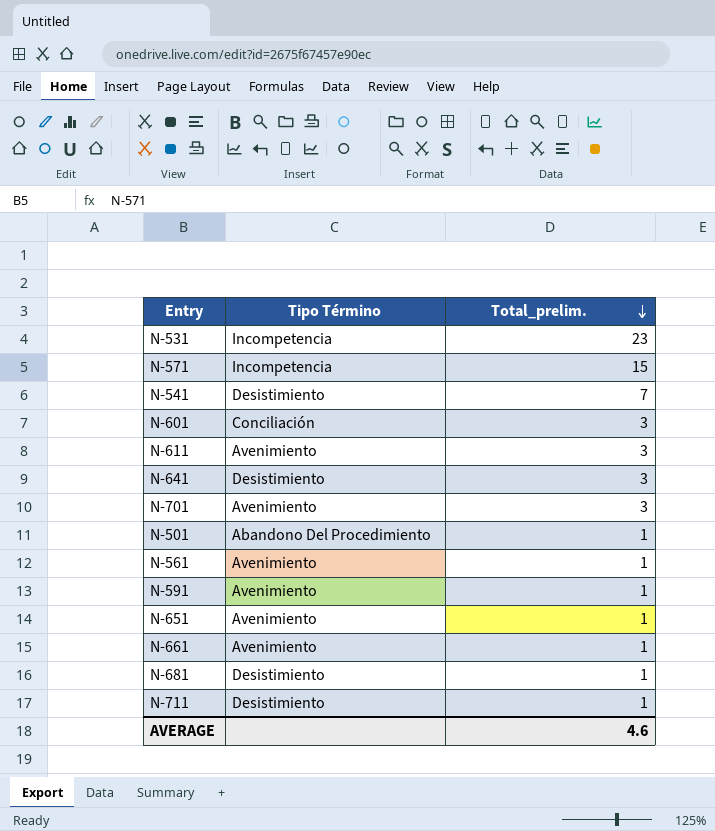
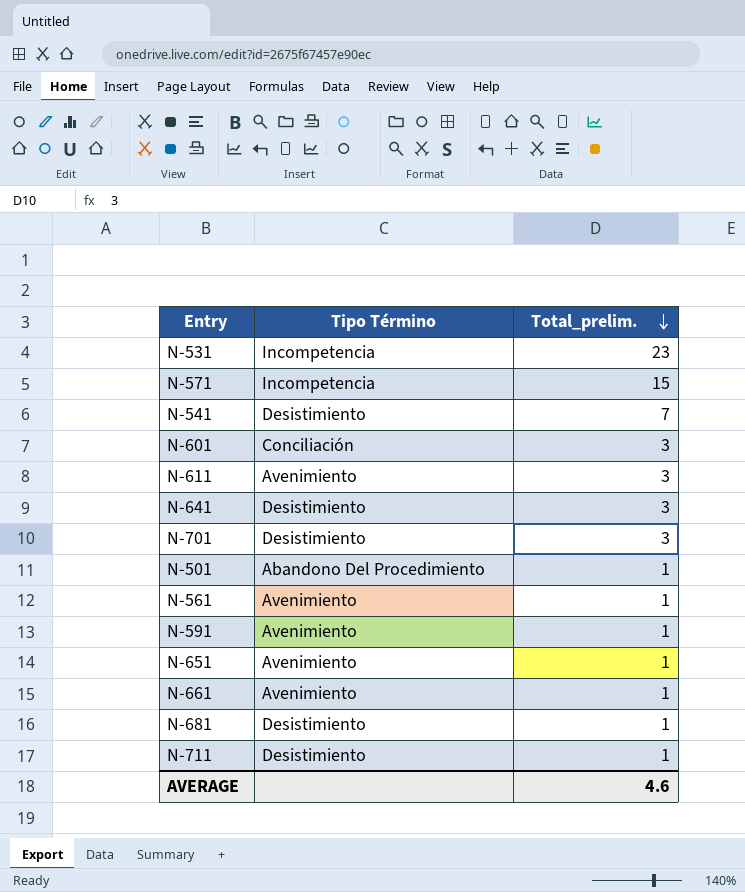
N-701 | Tipo Término: Avenimiento -> Desistimiento

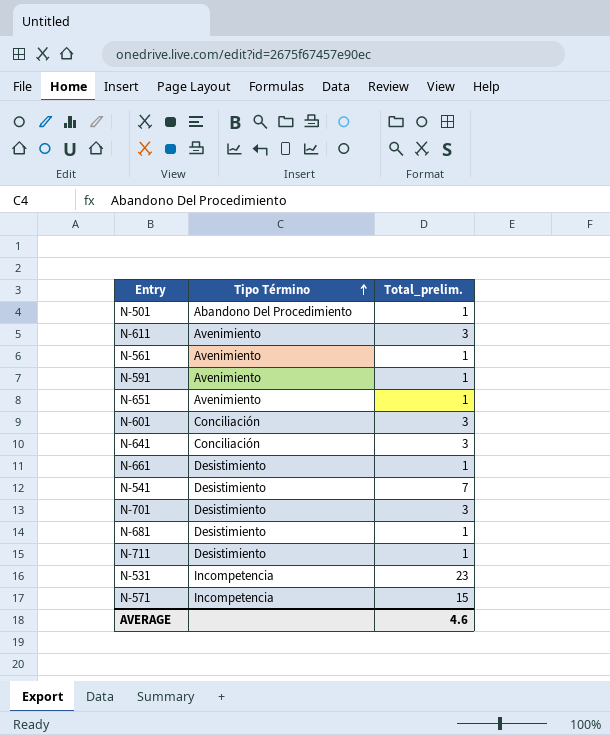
row order: Total_prelim. descending -> Tipo Término ascending
N-641 | Tipo Término: Desistimiento -> Conciliación
N-661 | Tipo Término: Avenimiento -> Desistimiento

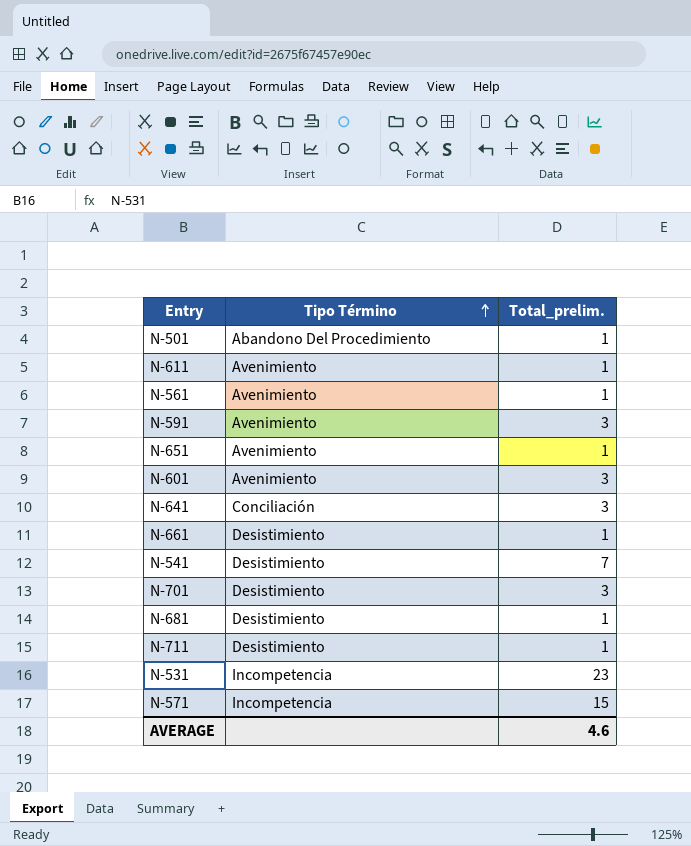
N-611 | Total_prelim.: 3 -> 1
N-591 | Total_prelim.: 1 -> 3
N-601 | Tipo Término: Conciliación -> Avenimiento

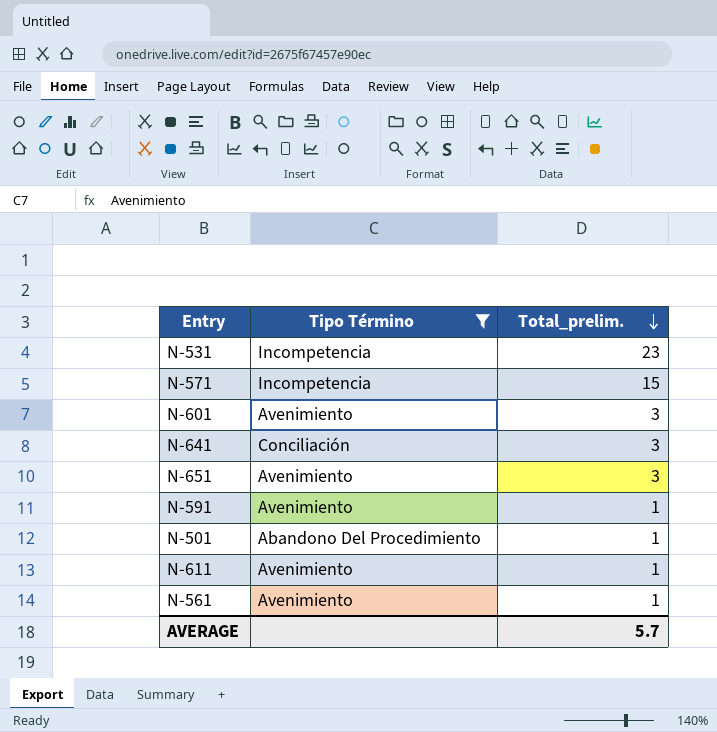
filter: none -> Tipo Término != Desistimiento
row order: Tipo Término ascending -> Total_prelim. descending
N-651 | Total_prelim.: 1 -> 3
N-591 | Total_prelim.: 3 -> 1
AVERAGE | Total_prelim.: 4.6 -> 5.7

